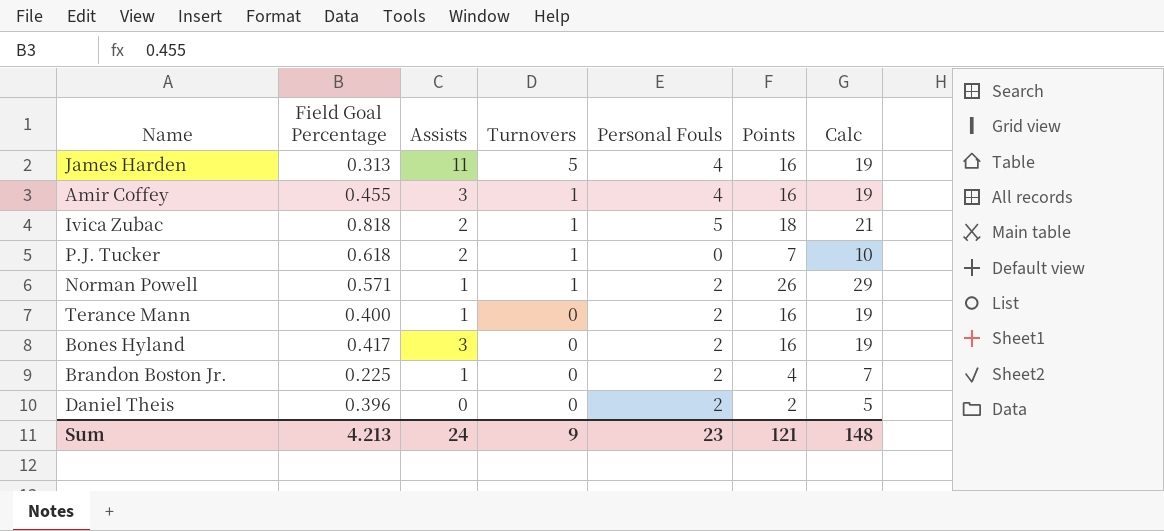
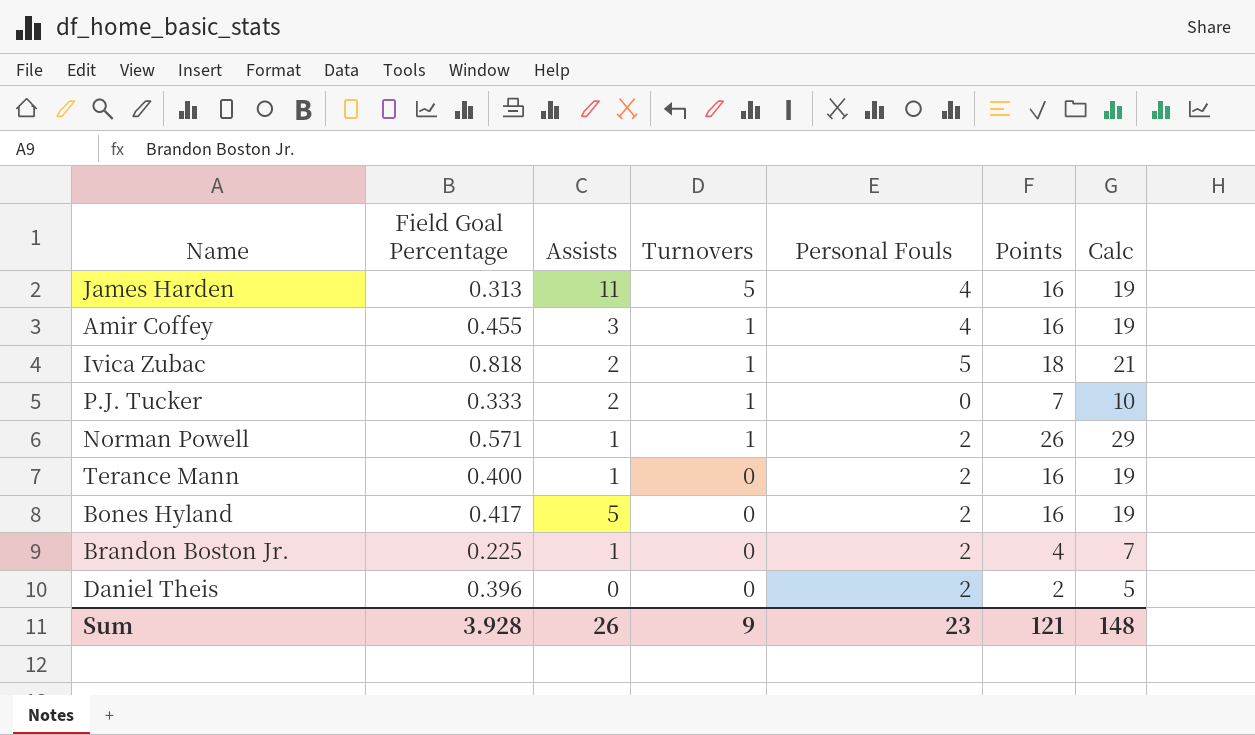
P.J. Tucker | Field Goal Percentage: 0.618 -> 0.333
Bones Hyland | Assists: 3 -> 5
Sum | Field Goal Percentage: 4.213 -> 3.928
Sum | Assists: 24 -> 26

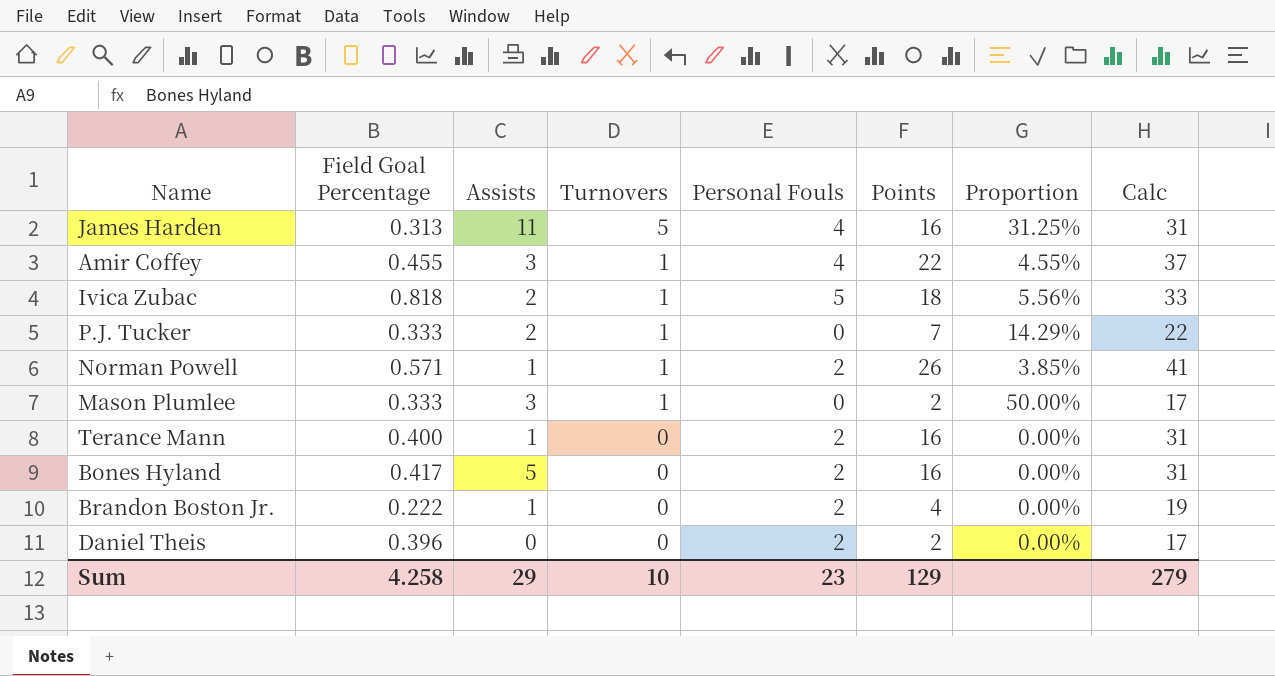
column Proportion | formula: none -> [Turnovers] / [Points]
column Calc | formula: [Points] + 3 -> [Points] + 15
Amir Coffey | Points: 16 -> 22
row Mason Plumlee: none -> 0.333 | 3 | 1 | 0 | 2 | 50.00% | 17
Brandon Boston Jr. | Field Goal Percentage: 0.225 -> 0.222
Sum | Field Goal Percentage: 3.928 -> 4.258
Sum | Assists: 26 -> 29
Sum | Turnovers: 9 -> 10
Sum | Points: 121 -> 129
Sum | Calc: 148 -> 279

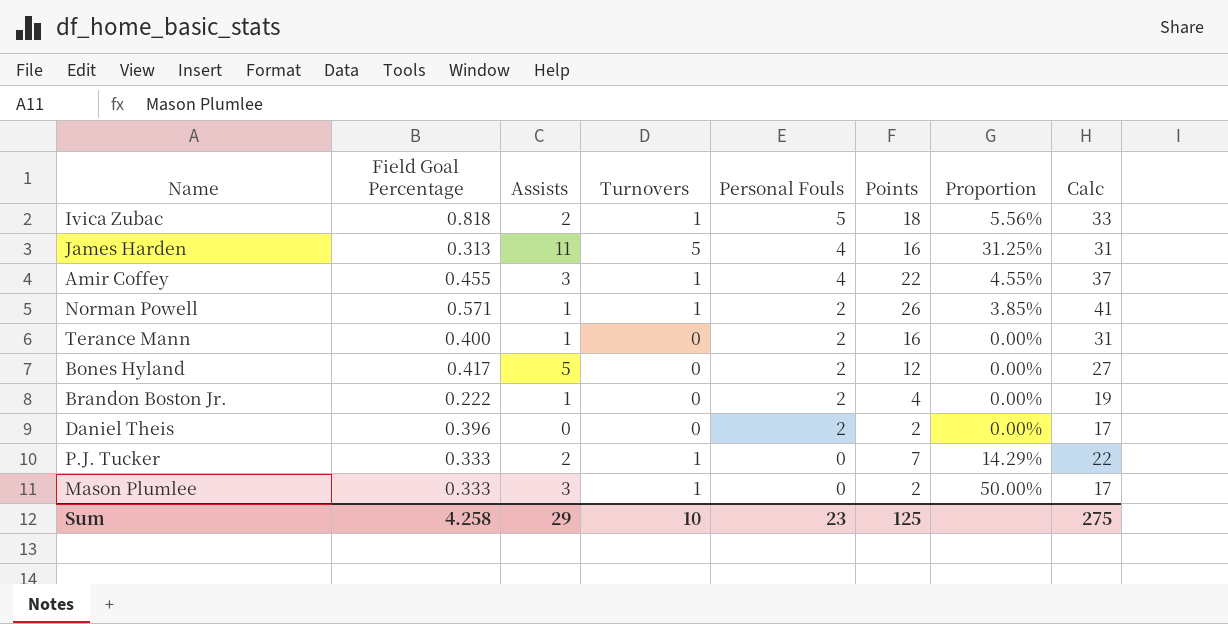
row order: Turnovers descending -> Personal Fouls descending
Bones Hyland | Points: 16 -> 12
Bones Hyland | Calc: 31 -> 27
Sum | Points: 129 -> 125
Sum | Calc: 279 -> 275

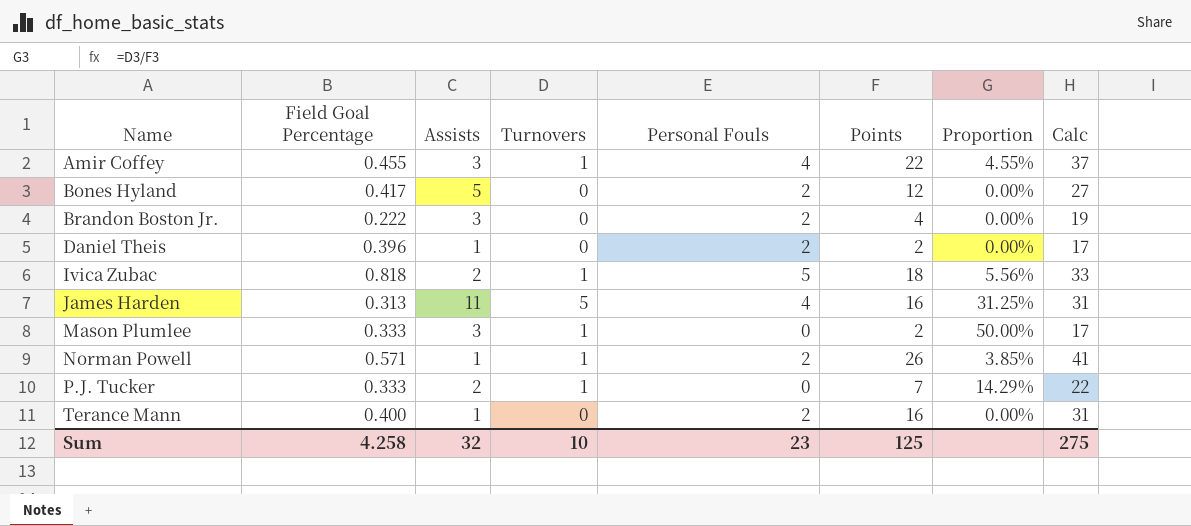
row order: Personal Fouls descending -> Name ascending
Brandon Boston Jr. | Assists: 1 -> 3
Daniel Theis | Assists: 0 -> 1
Sum | Assists: 29 -> 32

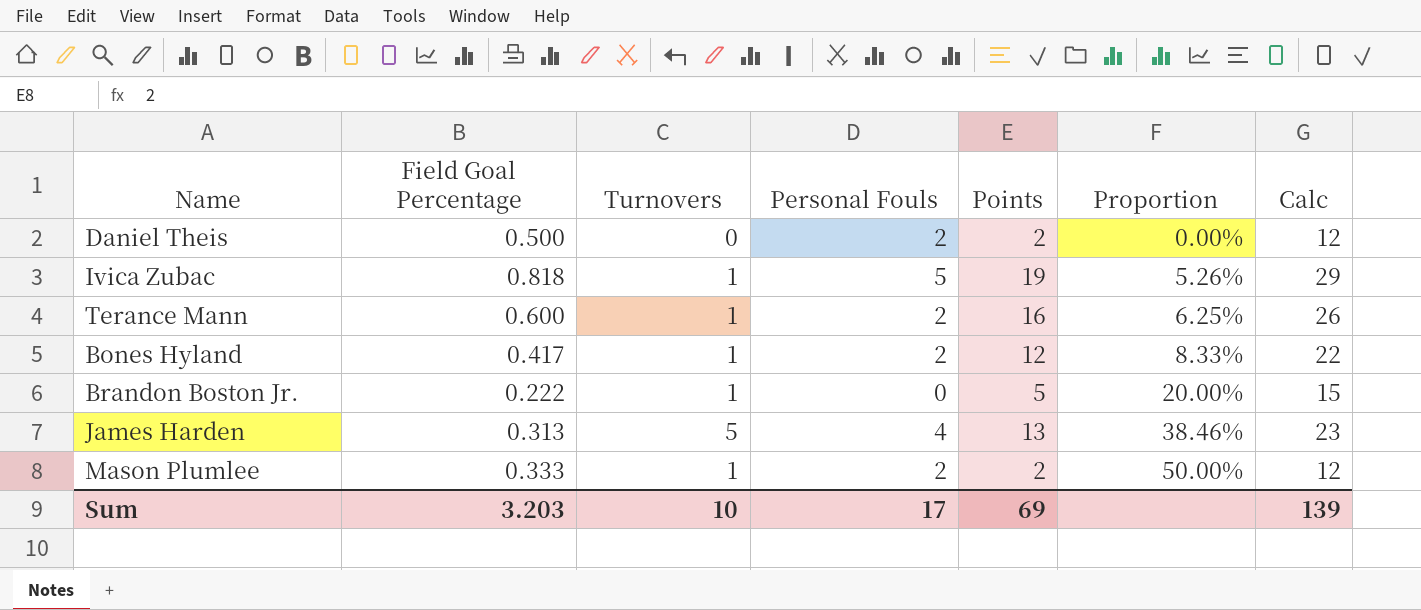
row order: Name ascending -> Proportion ascending
column Assists | position: 3 -> none
column Calc | formula: [Points] + 15 -> [Points] + 10
row Amir Coffey: 0.455 | 3 | 1 | 4 | 22 | 4.55% | 37 -> none
row Norman Powell: 0.571 | 1 | 1 | 2 | 26 | 3.85% | 41 -> none
row P.J. Tucker: 0.333 | 2 | 1 | 0 | 7 | 14.29% | 22 -> none
Daniel Theis | Field Goal Percentage: 0.396 -> 0.500
Ivica Zubac | Points: 18 -> 19
Ivica Zubac | Proportion: 5.56% -> 5.26%
Terance Mann | Field Goal Percentage: 0.400 -> 0.600
Terance Mann | Turnovers: 0 -> 1
Terance Mann | Proportion: 0.00% -> 6.25%
Bones Hyland | Turnovers: 0 -> 1
Bones Hyland | Proportion: 0.00% -> 8.33%
Brandon Boston Jr. | Turnovers: 0 -> 1
Brandon Boston Jr. | Personal Fouls: 2 -> 0
Brandon Boston Jr. | Points: 4 -> 5
Brandon Boston Jr. | Proportion: 0.00% -> 20.00%
James Harden | Points: 16 -> 13
James Harden | Proportion: 31.25% -> 38.46%
Mason Plumlee | Personal Fouls: 0 -> 2
Sum | Field Goal Percentage: 4.258 -> 3.203
Sum | Personal Fouls: 23 -> 17
Sum | Points: 125 -> 69
Sum | Calc: 275 -> 139

